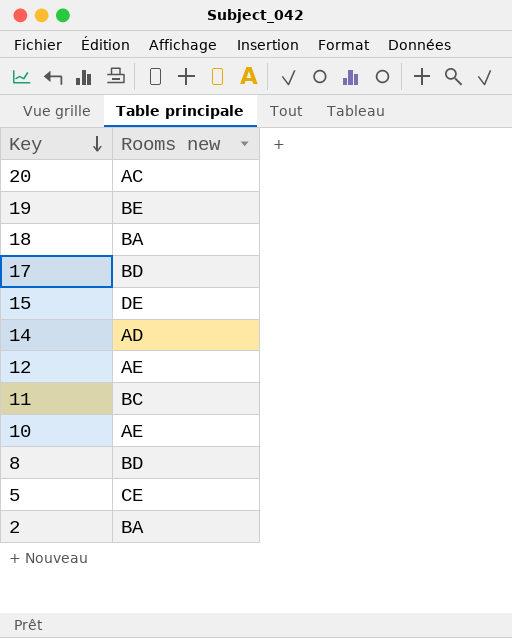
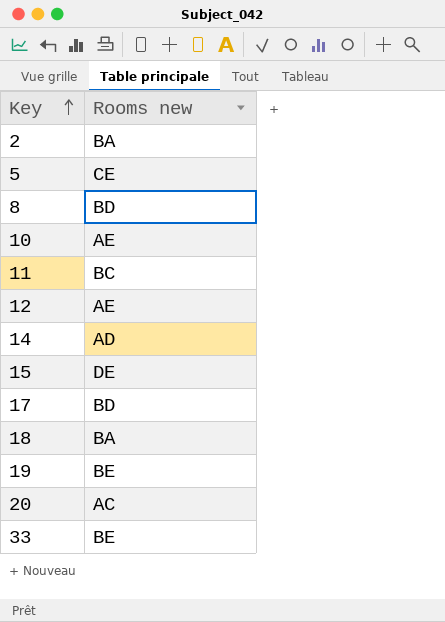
row order: Key descending -> Key ascending
row 33: none -> BE

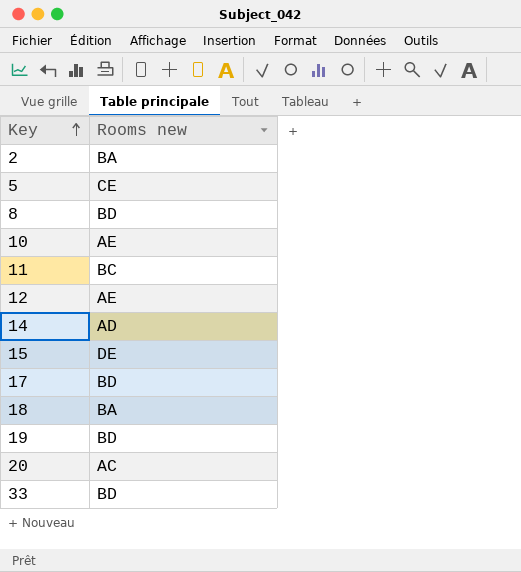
19 | Rooms new: BE -> BD
33 | Rooms new: BE -> BD

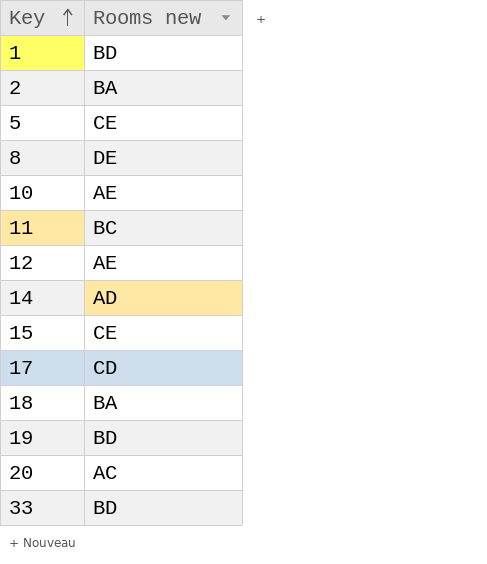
row 1: none -> BD
8 | Rooms new: BD -> DE
15 | Rooms new: DE -> CE
17 | Rooms new: BD -> CD

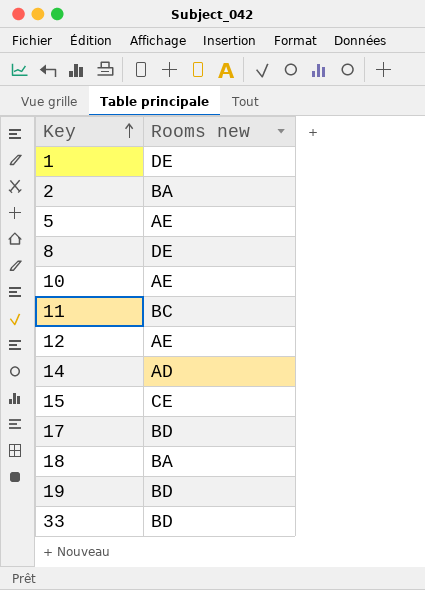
row 20: AC -> none
1 | Rooms new: BD -> DE
5 | Rooms new: CE -> AE
17 | Rooms new: CD -> BD

